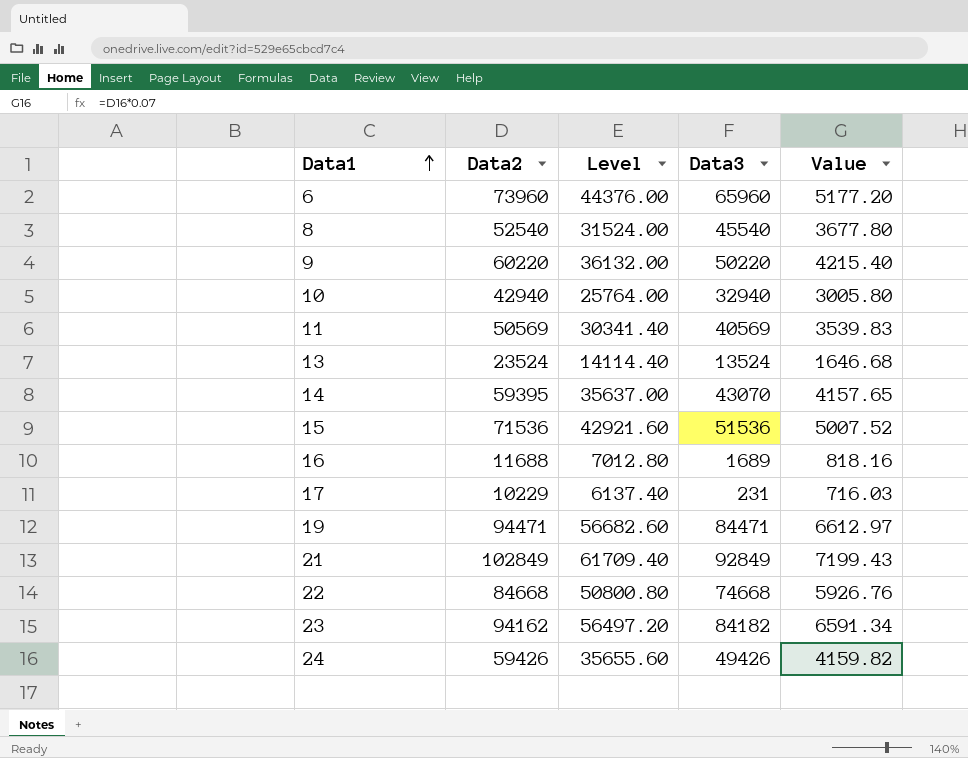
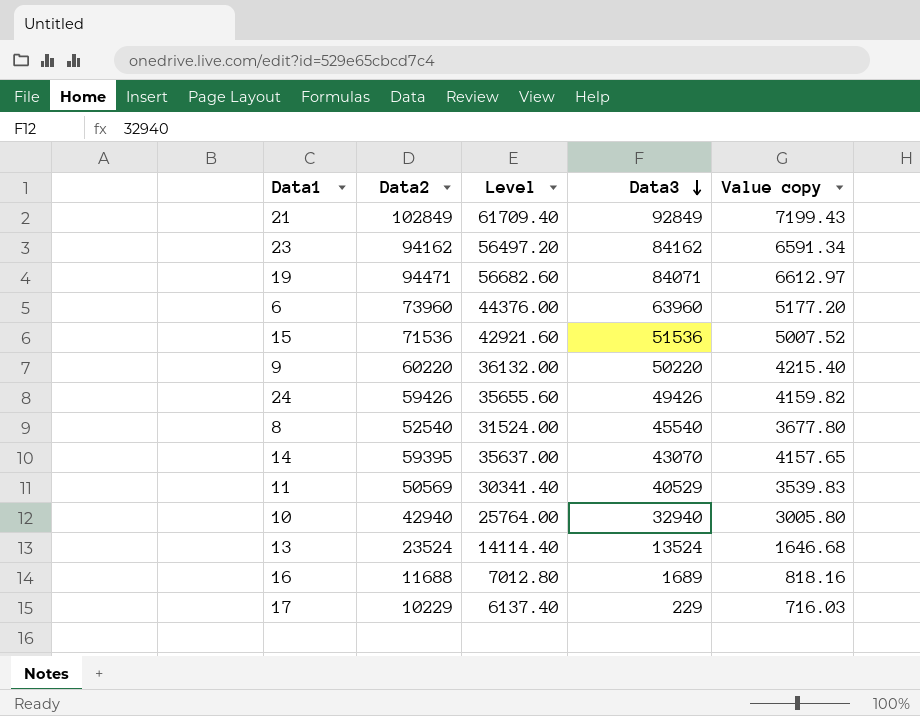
row order: Data1 ascending -> Data3 descending
column name: Value -> Value copy
row 22: 84668 | 50800.80 | 74668 | 5926.76 -> none
23 | Data3: 84182 -> 84162
19 | Data3: 84471 -> 84071
6 | Data3: 65960 -> 63960
11 | Data3: 40569 -> 40529
17 | Data3: 231 -> 229

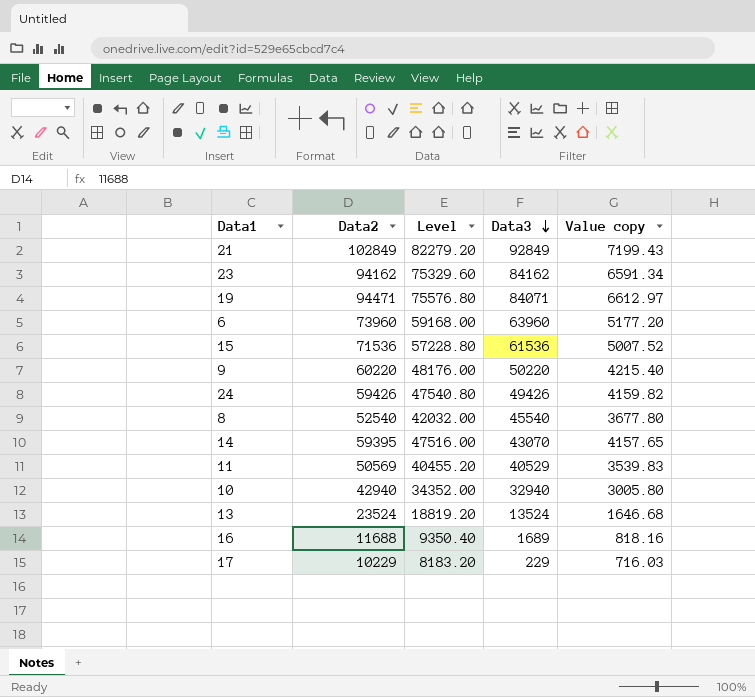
column Level | formula: [Data2] * 0.6 -> [Data2] * 0.8
15 | Data3: 51536 -> 61536

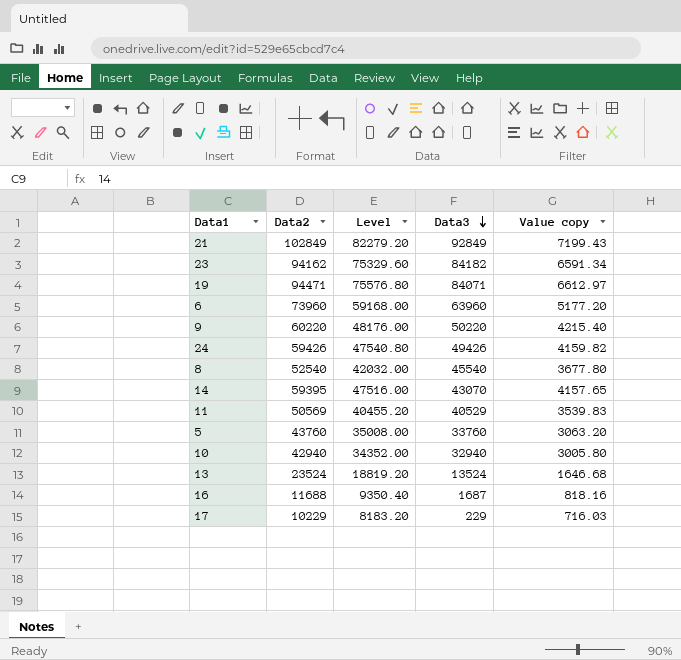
row 15: 71536 | 57228.80 | 61536 | 5007.52 -> none
23 | Data3: 84162 -> 84182
row 5: none -> 43760 | 35008.00 | 33760 | 3063.20
16 | Data3: 1689 -> 1687

